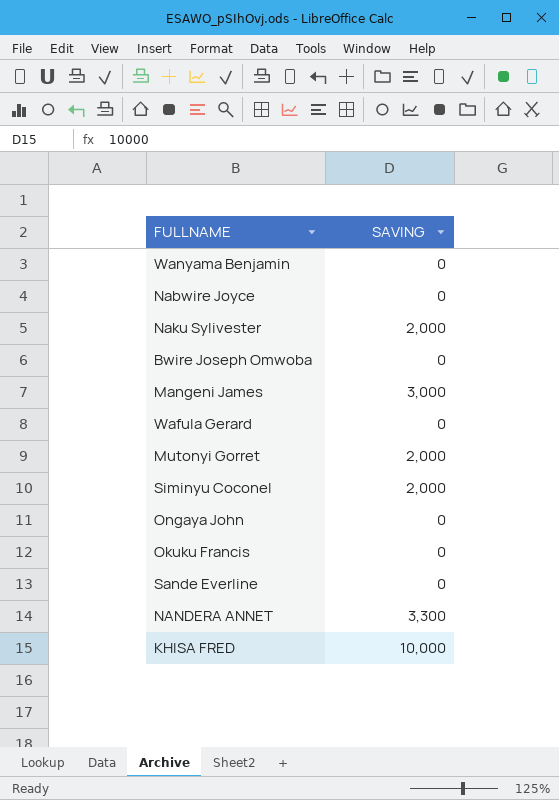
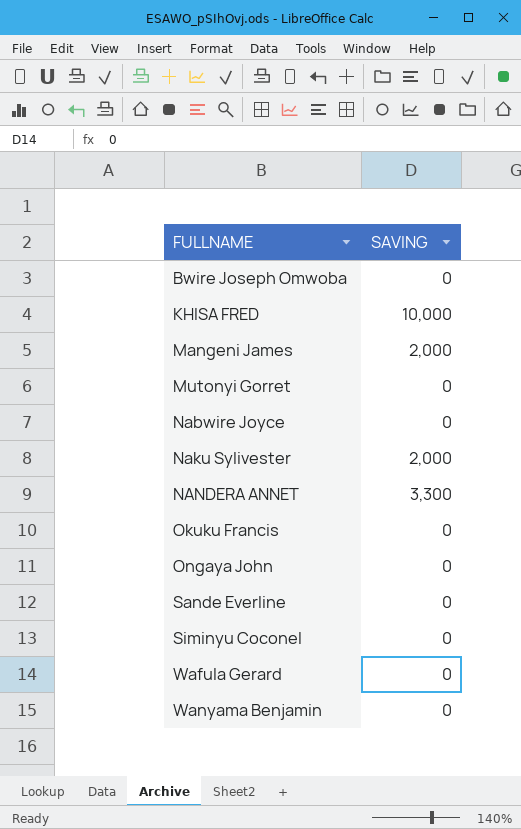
row order: none -> FULLNAME ascending
Mangeni James | SAVING: 3,000 -> 2,000
Mutonyi Gorret | SAVING: 2,000 -> 0
Siminyu Coconel | SAVING: 2,000 -> 0

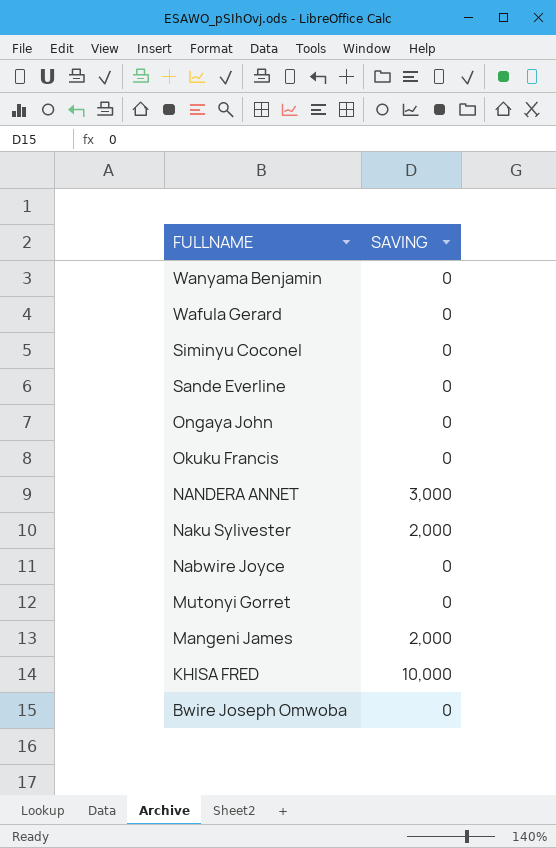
row order: FULLNAME ascending -> FULLNAME descending
NANDERA ANNET | SAVING: 3,300 -> 3,000

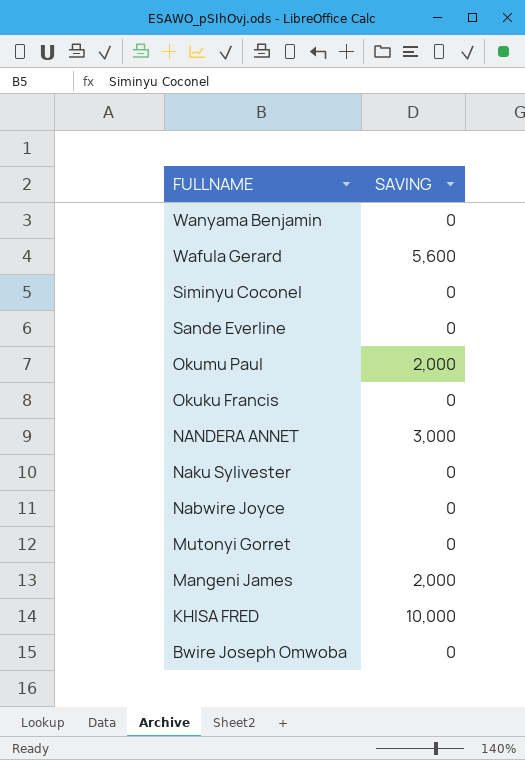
row Ongaya John: 0 -> none
Wafula Gerard | SAVING: 0 -> 5,600
row Okumu Paul: none -> 2,000
Naku Sylivester | SAVING: 2,000 -> 0

